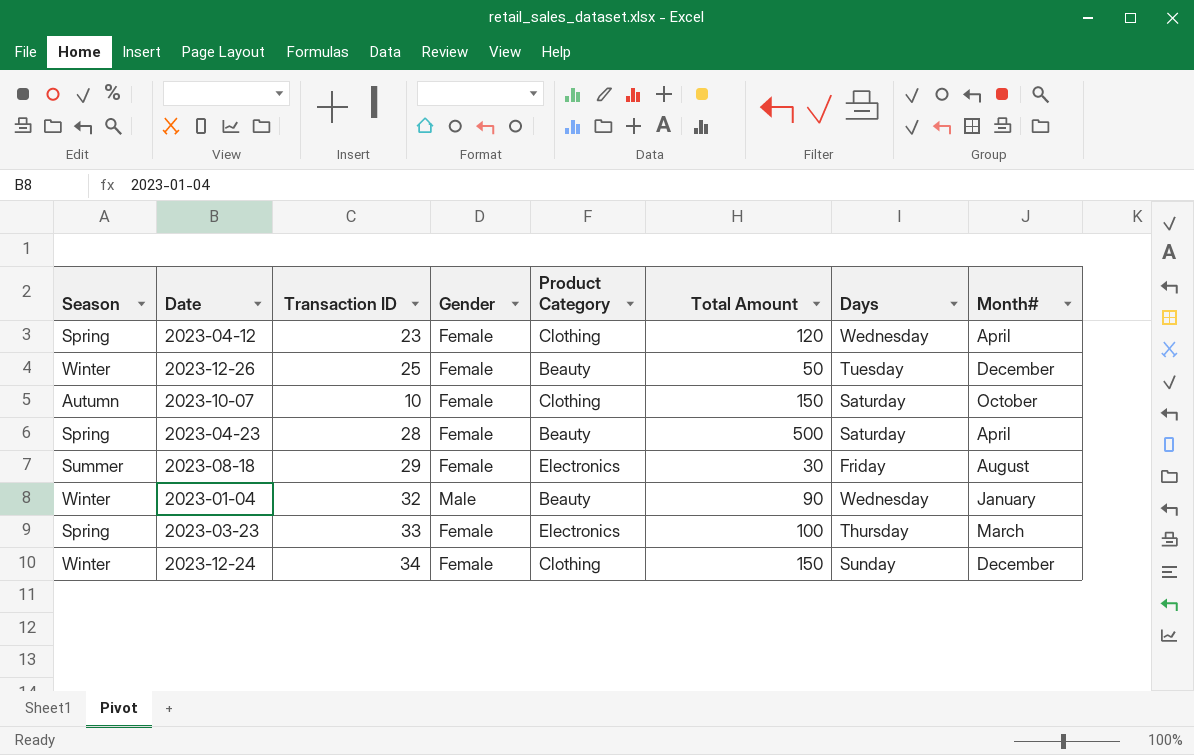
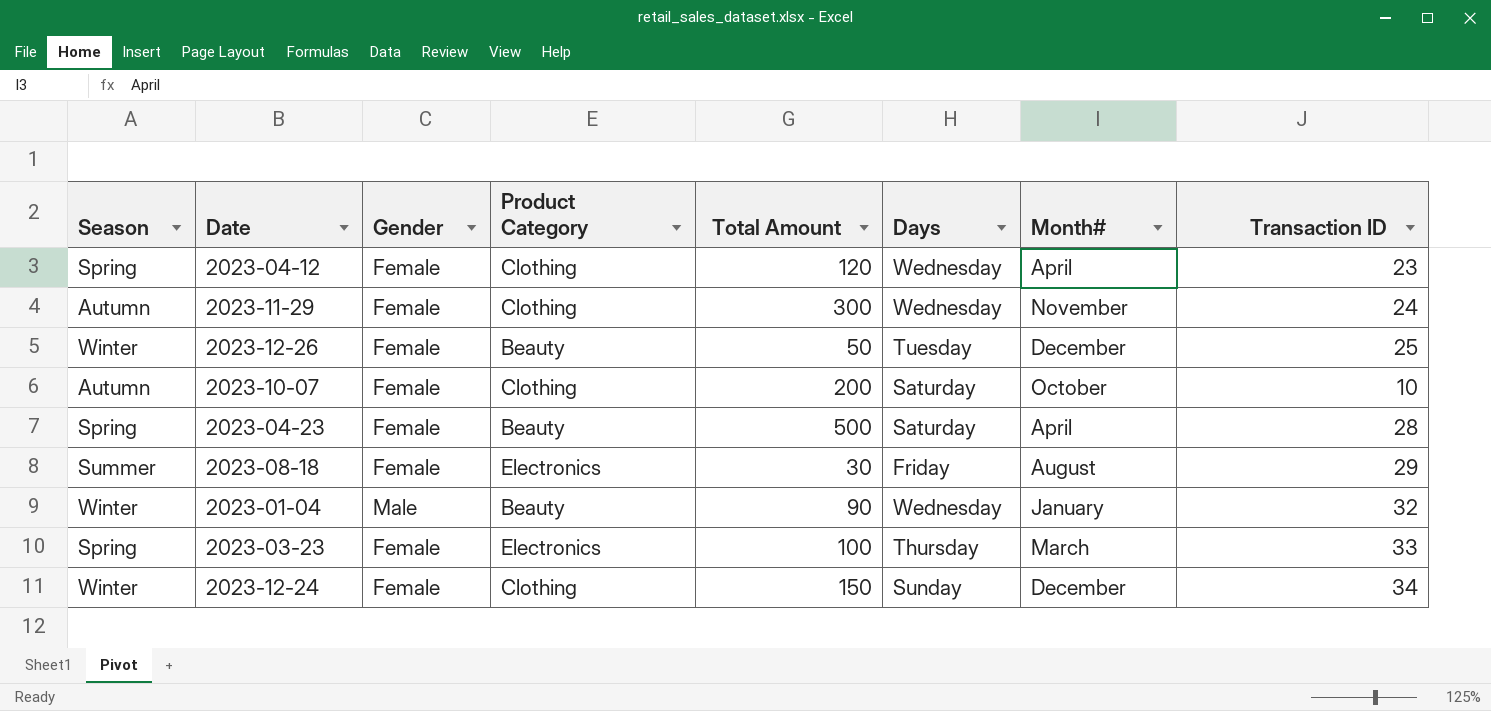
column Transaction ID | position: 3 -> 8
row 2023-11-29: none -> Autumn | Female | Clothing | 300 | Wednesday | November | 24
2023-10-07 | Total Amount: 150 -> 200

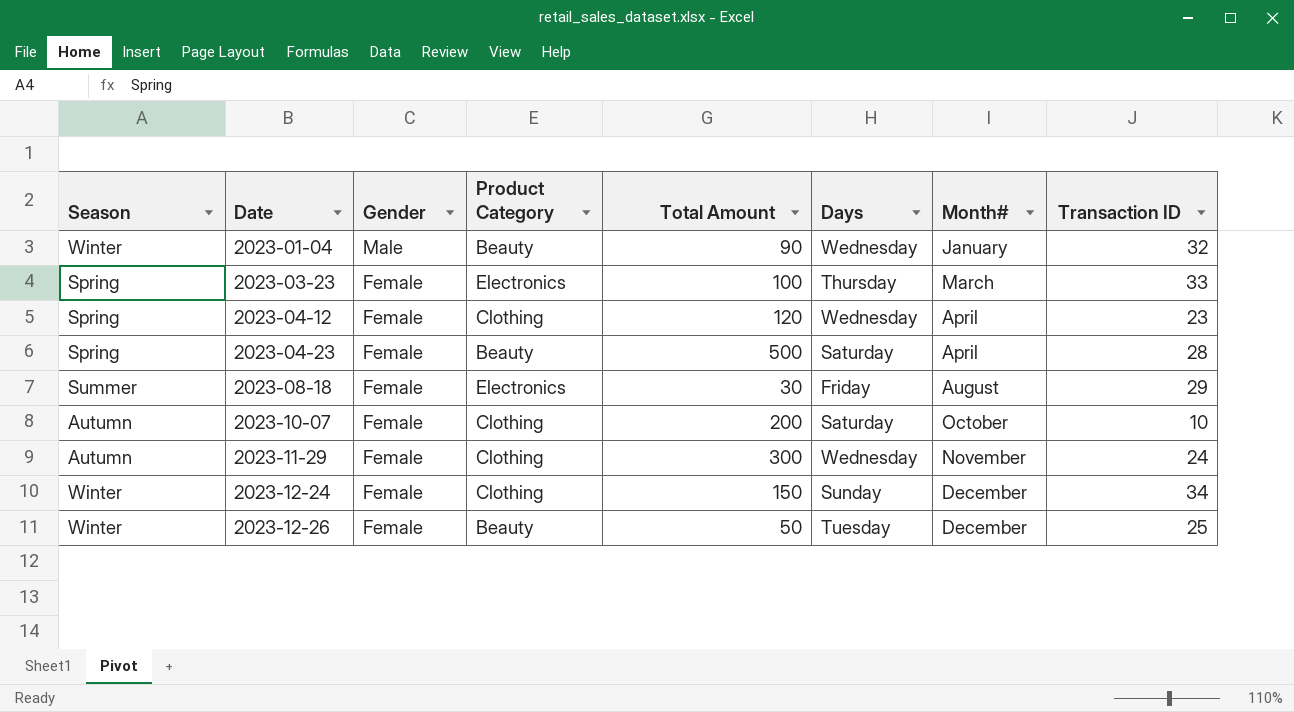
row order: none -> Date ascending

